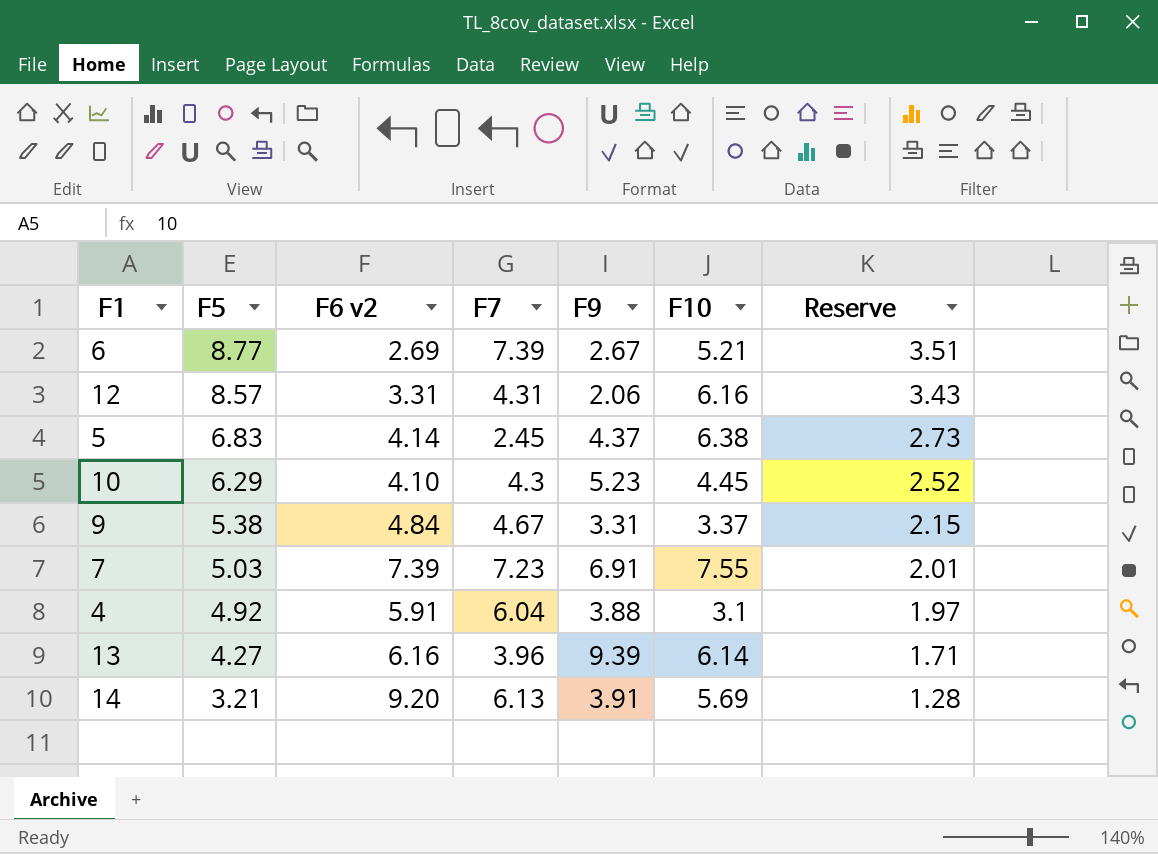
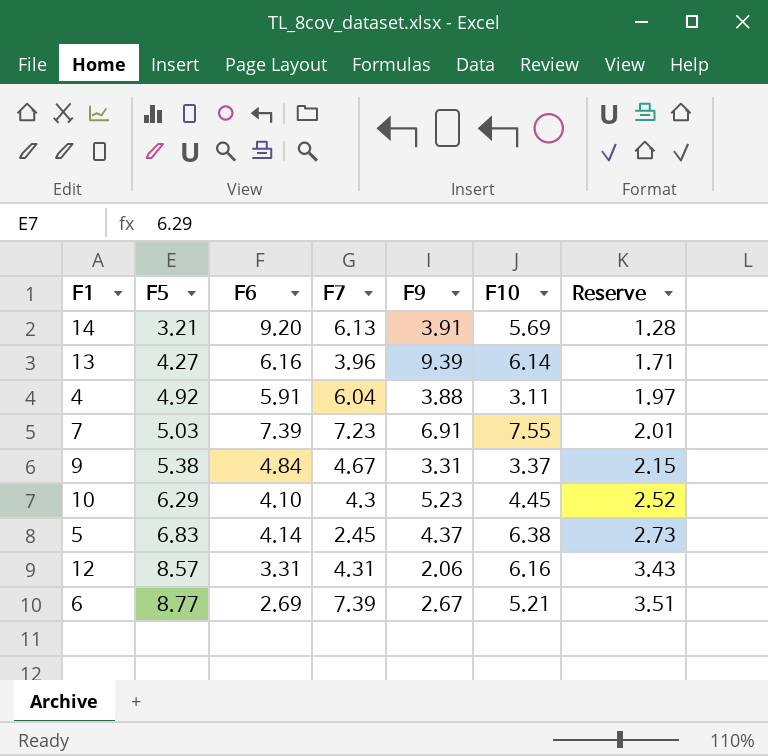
row order: F5 descending -> F5 ascending
column name: F6 v2 -> F6
4 | F10: 3.1 -> 3.11

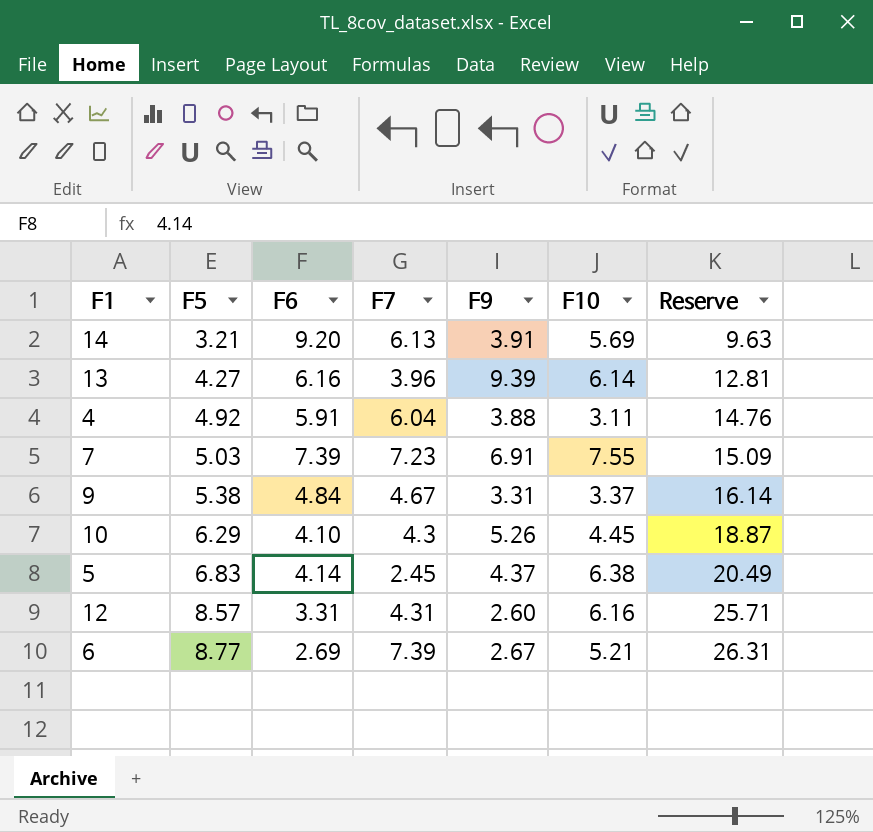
column Reserve | formula: [F5] * 0.4 -> [F5] * 3
10 | F9: 5.23 -> 5.26
12 | F9: 2.06 -> 2.60

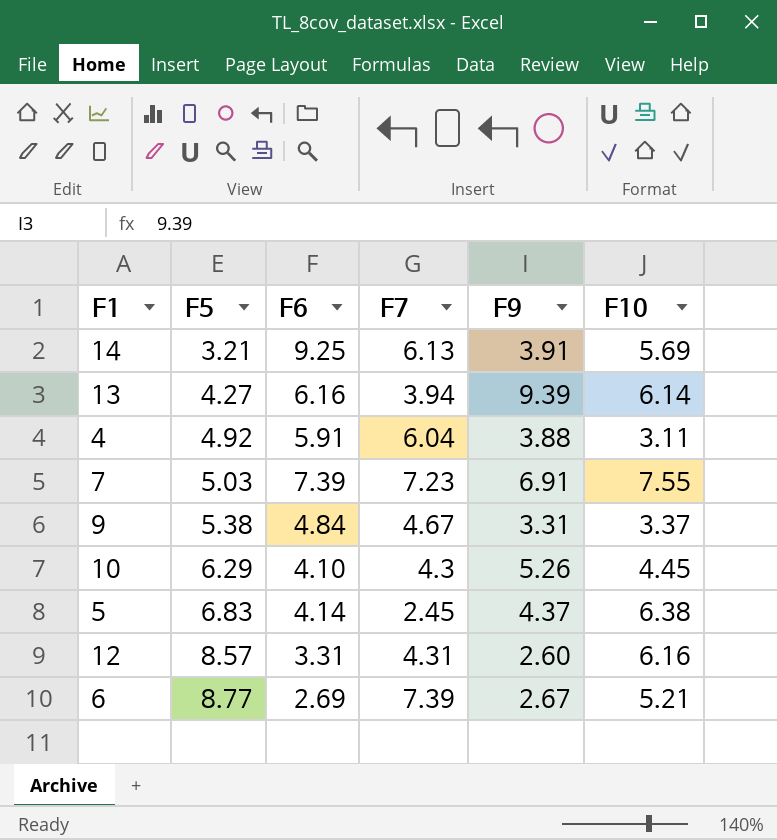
column Reserve | formula: [F5] * 3 -> none
14 | F6: 9.20 -> 9.25
13 | F7: 3.96 -> 3.94

